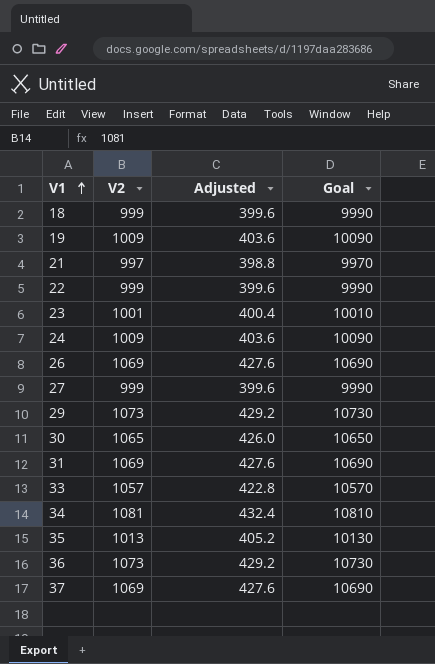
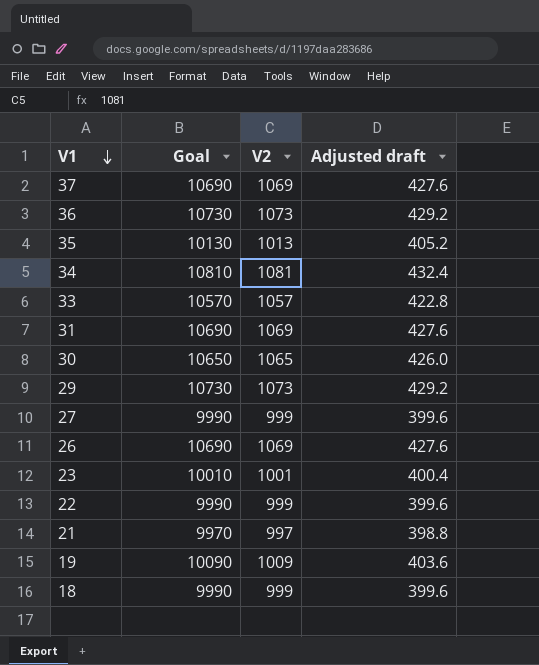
row order: V1 ascending -> V1 descending
column Goal | position: 4 -> 2
column name: Adjusted -> Adjusted draft
row 24: 1009 | 403.6 | 10090 -> none

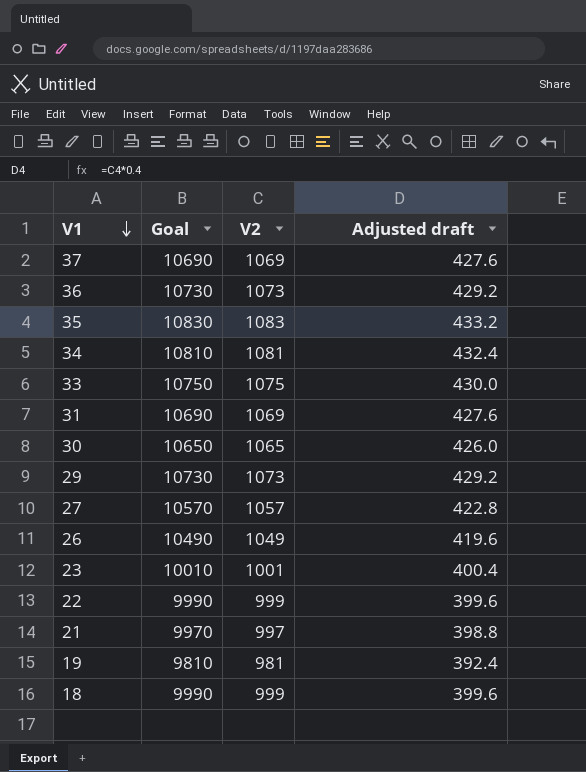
35 | Goal: 10130 -> 10830
35 | V2: 1013 -> 1083
35 | Adjusted draft: 405.2 -> 433.2
33 | Goal: 10570 -> 10750
33 | V2: 1057 -> 1075
33 | Adjusted draft: 422.8 -> 430.0
27 | Goal: 9990 -> 10570
27 | V2: 999 -> 1057
27 | Adjusted draft: 399.6 -> 422.8
26 | Goal: 10690 -> 10490
26 | V2: 1069 -> 1049
26 | Adjusted draft: 427.6 -> 419.6
19 | Goal: 10090 -> 9810
19 | V2: 1009 -> 981
19 | Adjusted draft: 403.6 -> 392.4

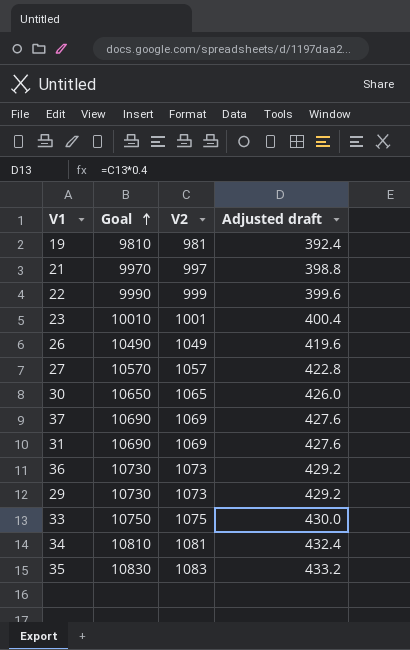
row order: V1 descending -> Goal ascending
row 18: 9990 | 999 | 399.6 -> none

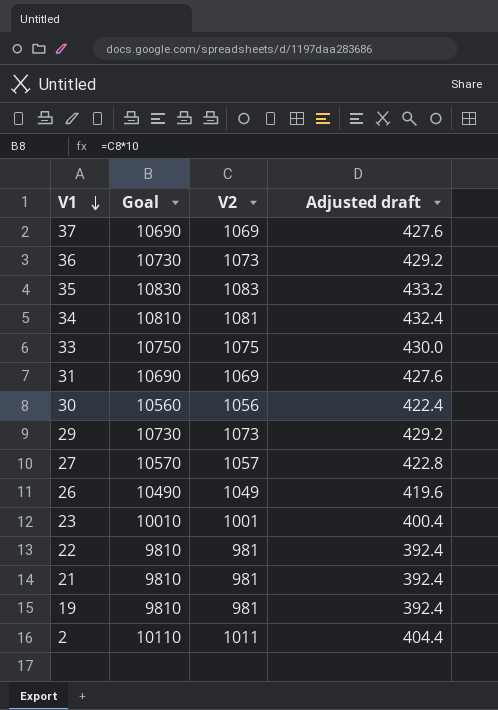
row order: Goal ascending -> V1 descending
30 | Goal: 10650 -> 10560
30 | V2: 1065 -> 1056
30 | Adjusted draft: 426.0 -> 422.4
22 | Goal: 9990 -> 9810
22 | V2: 999 -> 981
22 | Adjusted draft: 399.6 -> 392.4
21 | Goal: 9970 -> 9810
21 | V2: 997 -> 981
21 | Adjusted draft: 398.8 -> 392.4
row 2: none -> 10110 | 1011 | 404.4

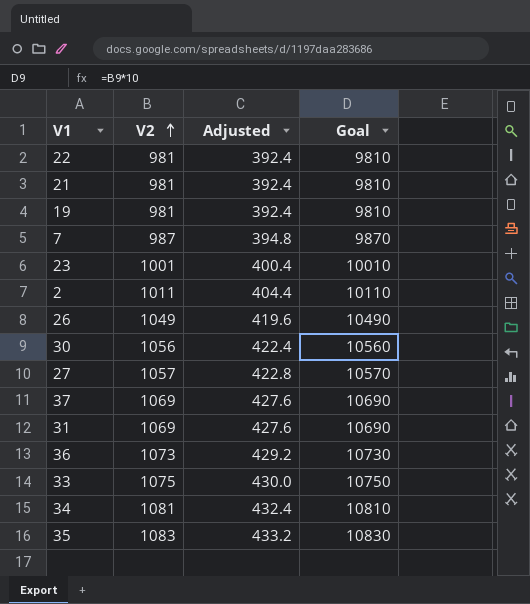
row order: V1 descending -> V2 ascending
column name: Adjusted draft -> Adjusted
column Goal | position: 2 -> 4
row 29: 10730 | 1073 | 429.2 -> none
row 7: none -> 987 | 394.8 | 9870

